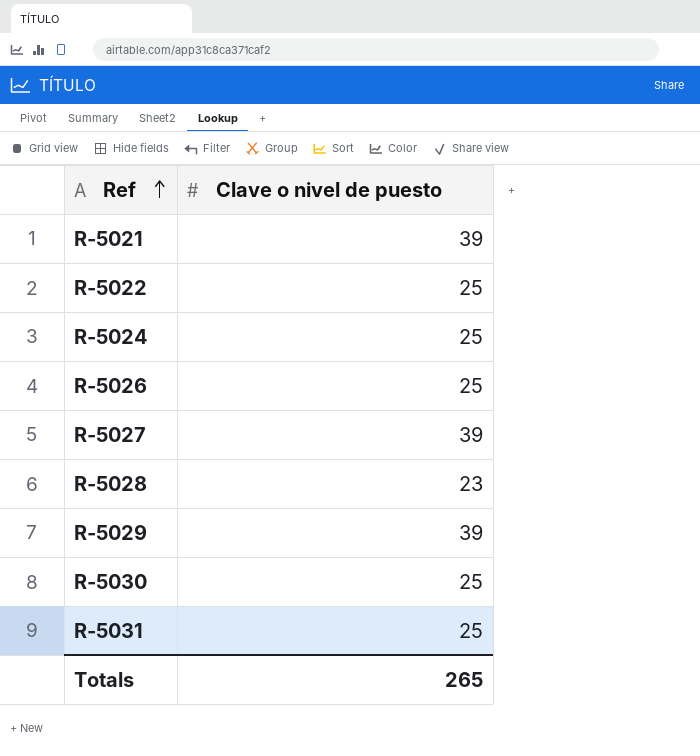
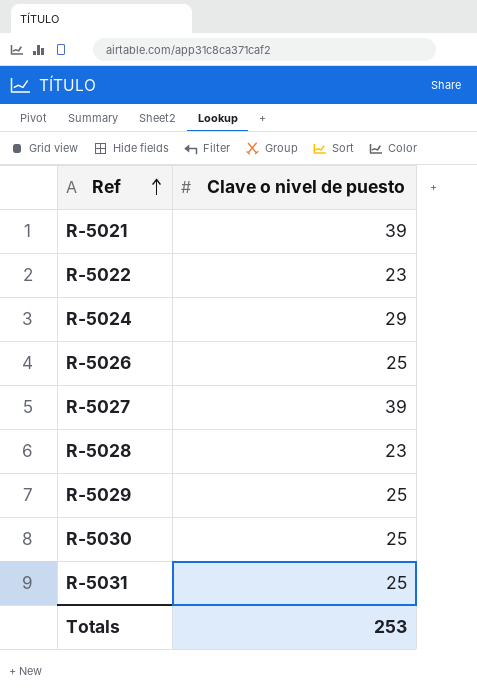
R-5022 | Clave o nivel de puesto: 25 -> 23
R-5024 | Clave o nivel de puesto: 25 -> 29
R-5029 | Clave o nivel de puesto: 39 -> 25
Totals | Clave o nivel de puesto: 265 -> 253

